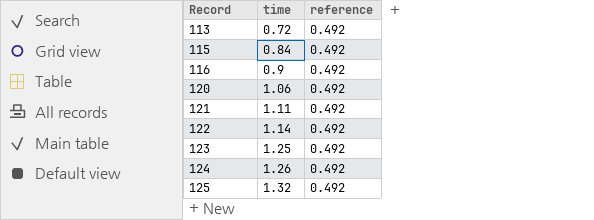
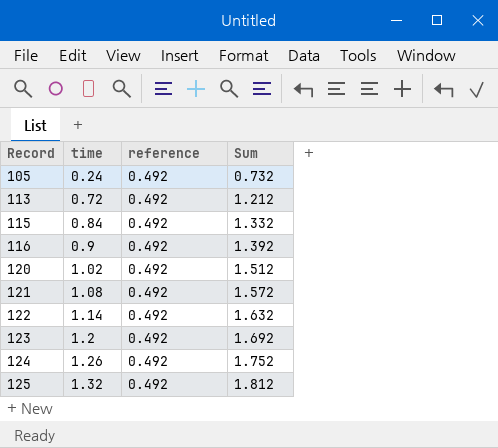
column Sum | formula: none -> [time] + [reference]
row 105: none -> 0.24 | 0.492 | 0.732
120 | time: 1.06 -> 1.02
121 | time: 1.11 -> 1.08
123 | time: 1.25 -> 1.2

